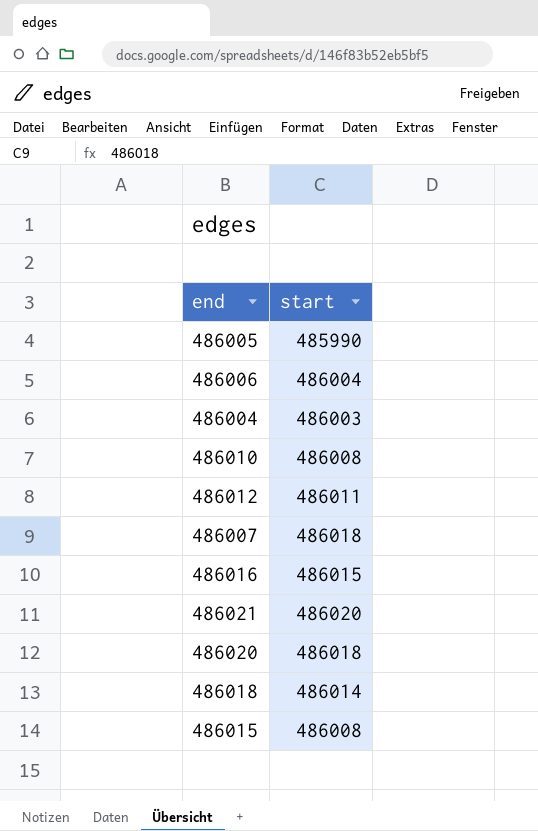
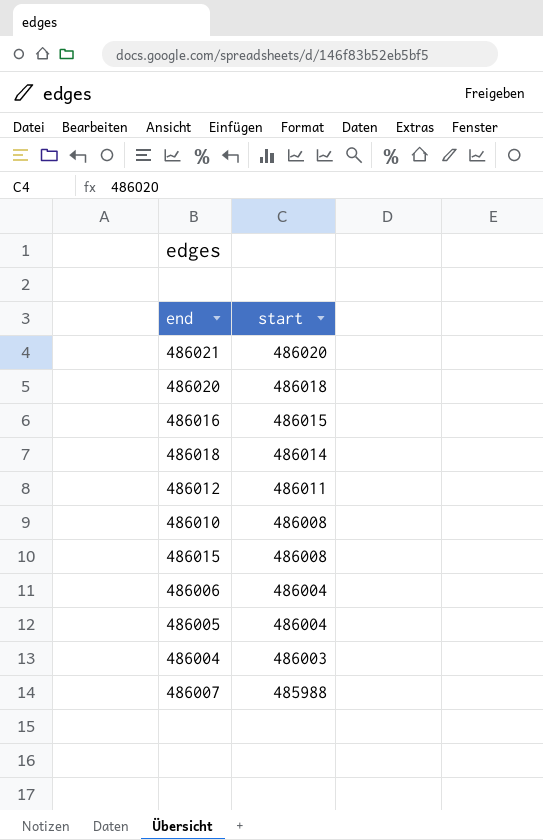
row order: none -> start descending
486005 | start: 485990 -> 486004
486007 | start: 486018 -> 485988

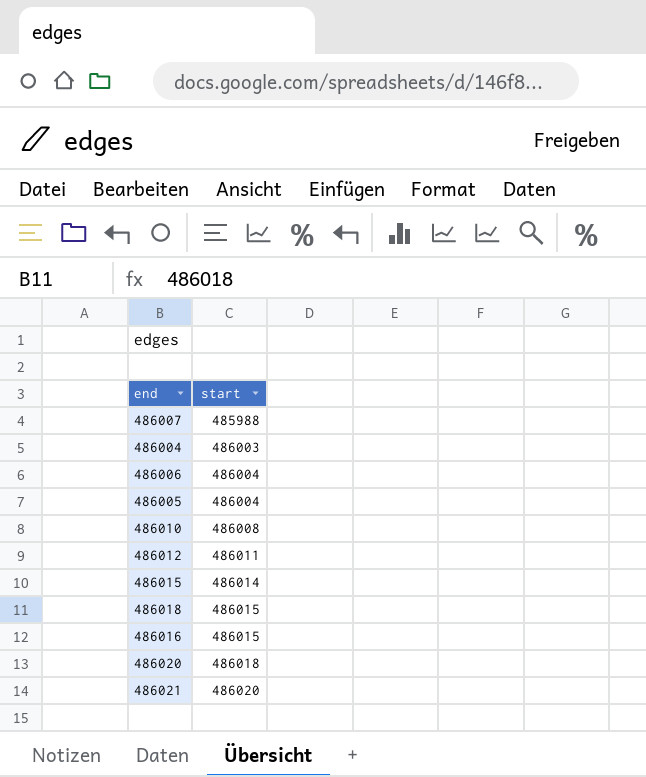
row order: start descending -> start ascending
486015 | start: 486008 -> 486014
486018 | start: 486014 -> 486015

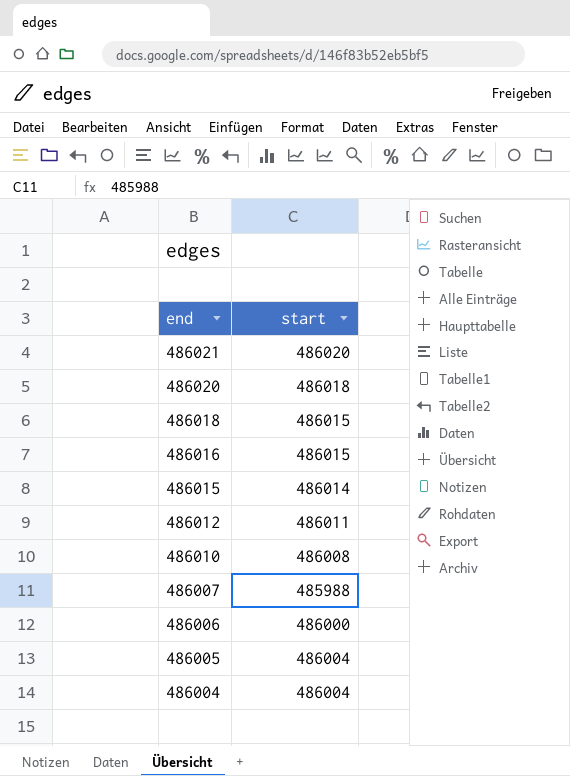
row order: start ascending -> end descending
486006 | start: 486004 -> 486000
486004 | start: 486003 -> 486004

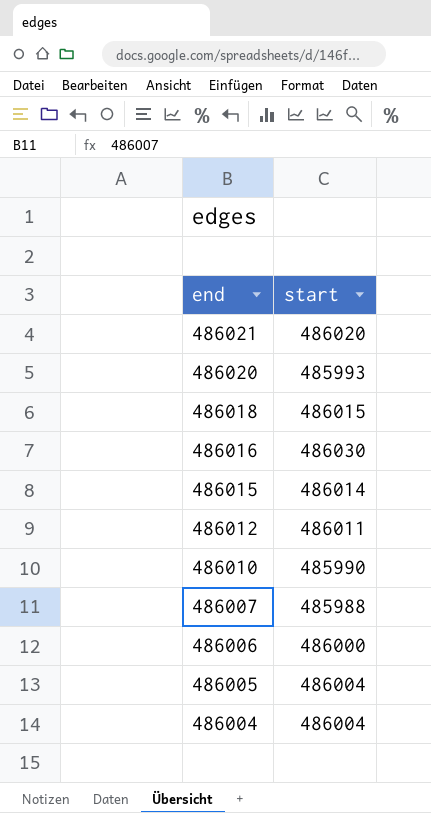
486020 | start: 486018 -> 485993
486016 | start: 486015 -> 486030
486010 | start: 486008 -> 485990

